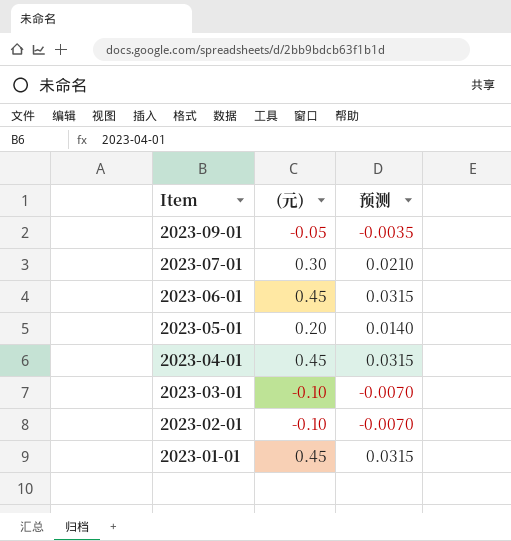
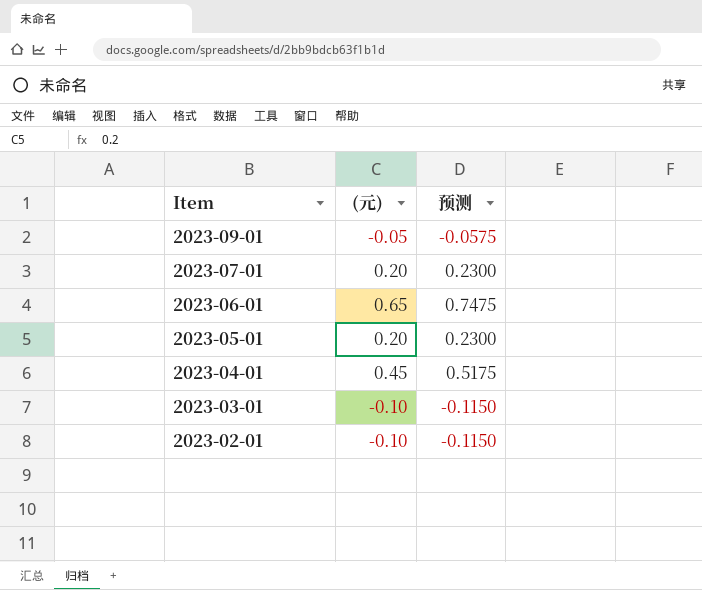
column 预测 | formula: [(元)] * 0.07 -> [(元)] * 1.15
row 2023-01-01: 0.45 | 0.0315 -> none
2023-07-01 | (元): 0.30 -> 0.20
2023-06-01 | (元): 0.45 -> 0.65

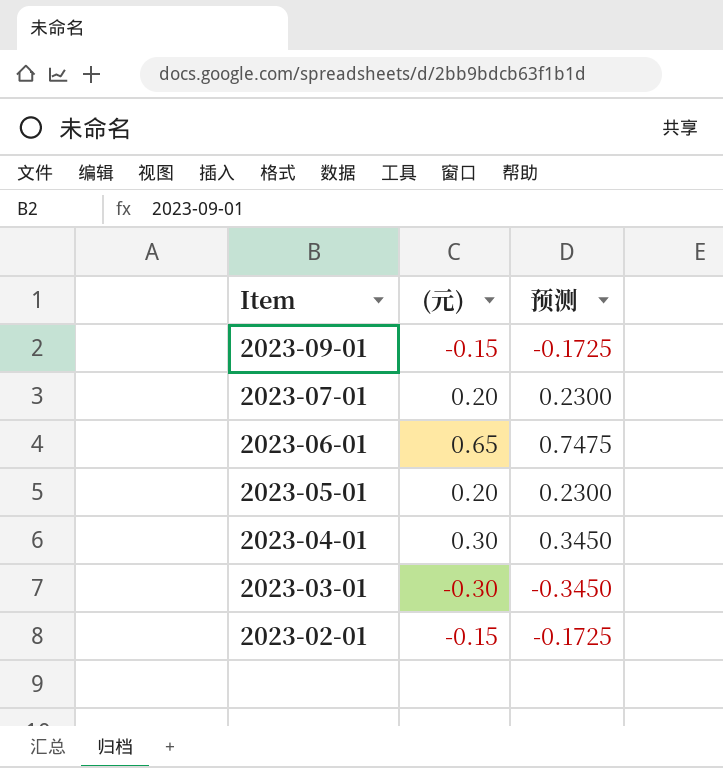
2023-09-01 | (元): -0.05 -> -0.15
2023-09-01 | 预测: -0.0575 -> -0.1725
2023-04-01 | (元): 0.45 -> 0.30
2023-04-01 | 预测: 0.5175 -> 0.3450
2023-03-01 | (元): -0.10 -> -0.30
2023-03-01 | 预测: -0.1150 -> -0.3450
2023-02-01 | (元): -0.10 -> -0.15
2023-02-01 | 预测: -0.1150 -> -0.1725

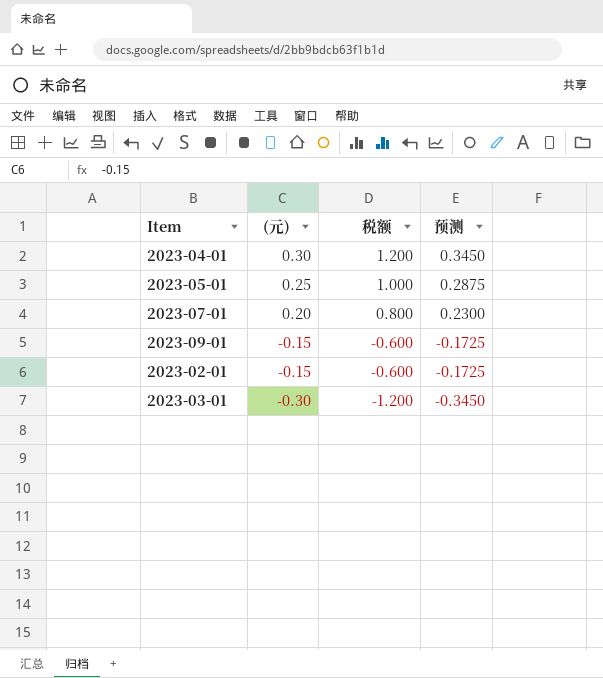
row order: Item descending -> (元) descending
column 税额 | formula: none -> [(元)] * 4
row 2023-06-01: 0.65 | 0.7475 -> none
2023-05-01 | (元): 0.20 -> 0.25
2023-05-01 | 预测: 0.2300 -> 0.2875

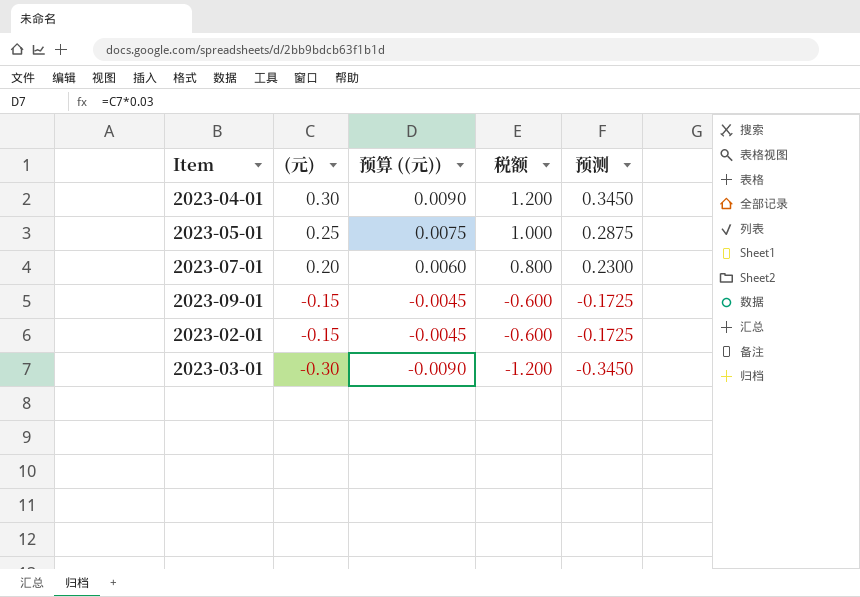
column 预算 ((元)) | formula: none -> [(元)] * 0.03

